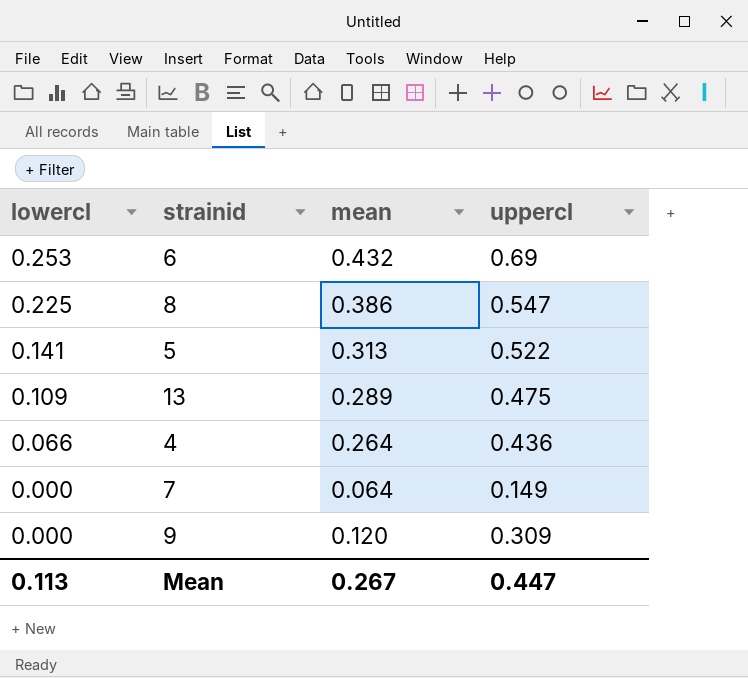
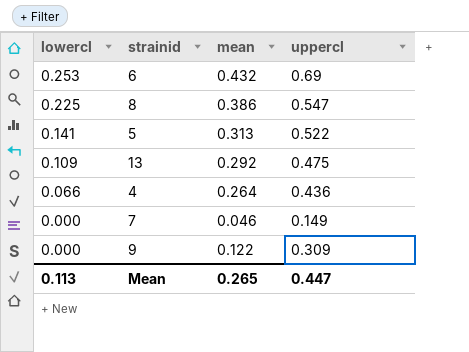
13 | mean: 0.289 -> 0.292
7 | mean: 0.064 -> 0.046
9 | mean: 0.120 -> 0.122
Mean | mean: 0.267 -> 0.265

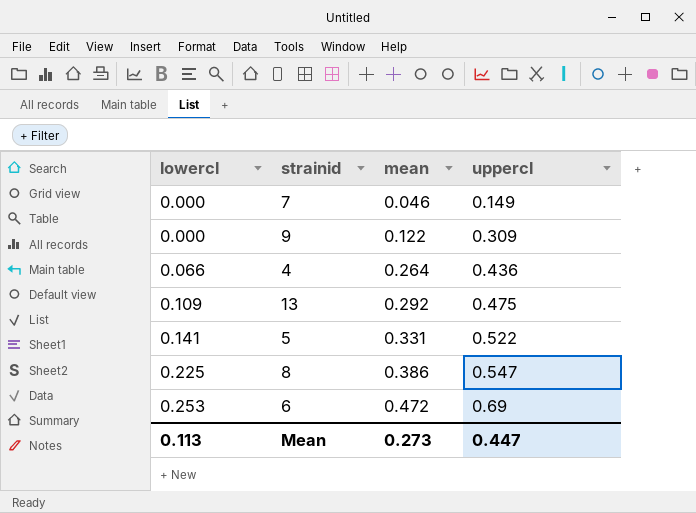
row order: lowercl descending -> lowercl ascending
5 | mean: 0.313 -> 0.331
6 | mean: 0.432 -> 0.472
Mean | mean: 0.265 -> 0.273

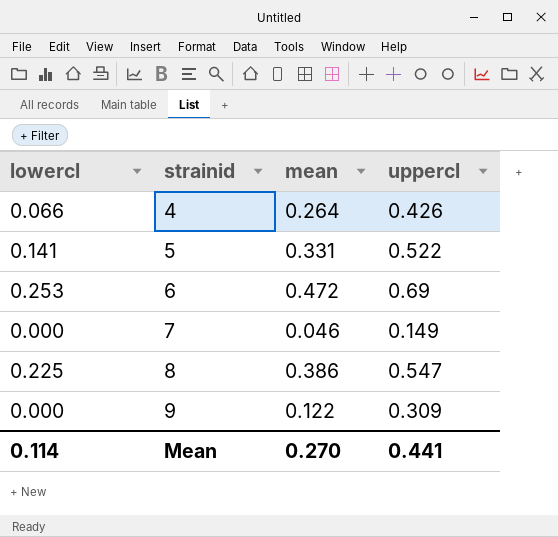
row order: lowercl ascending -> strainid ascending
row 13: 0.109 | 0.292 | 0.475 -> none
4 | uppercl: 0.436 -> 0.426
Mean | lowercl: 0.113 -> 0.114
Mean | mean: 0.273 -> 0.270
Mean | uppercl: 0.447 -> 0.441

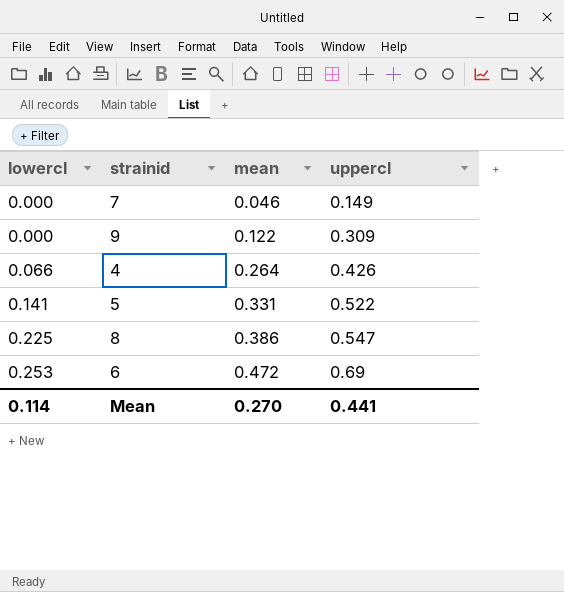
row order: strainid ascending -> lowercl ascending

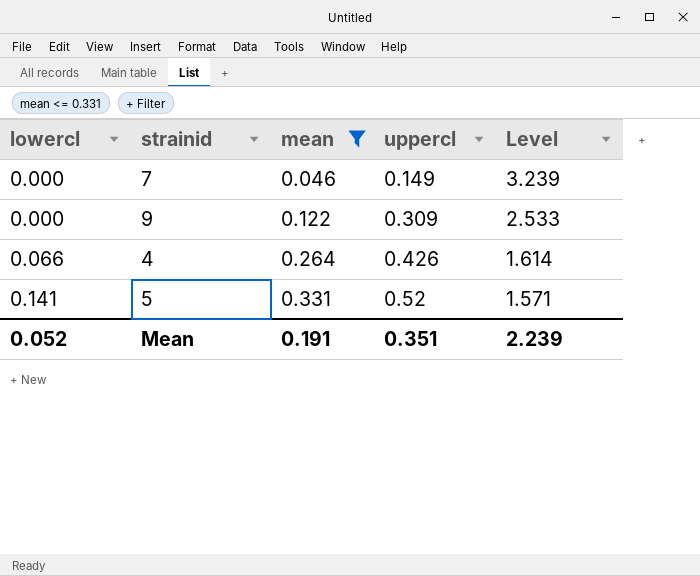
filter: none -> mean <= 0.331
column Level | formula: none -> [uppercl] / [mean]
5 | uppercl: 0.522 -> 0.52
Mean | lowercl: 0.114 -> 0.052
Mean | mean: 0.270 -> 0.191
Mean | uppercl: 0.441 -> 0.351

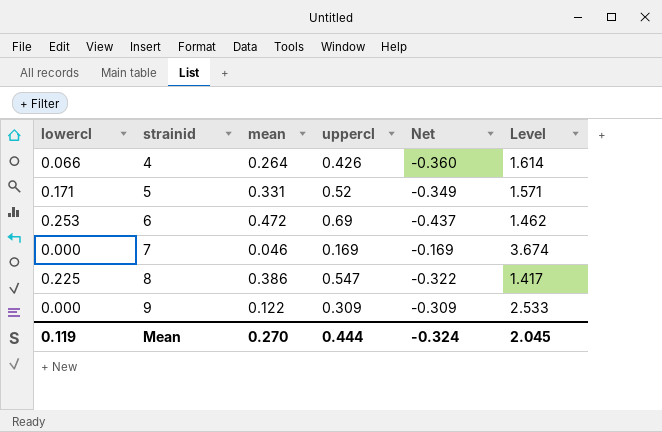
filter: mean <= 0.331 -> none
row order: lowercl ascending -> strainid ascending
column Net | formula: none -> [lowercl] - [uppercl]
5 | lowercl: 0.141 -> 0.171
7 | uppercl: 0.149 -> 0.169
7 | Level: 3.239 -> 3.674
Mean | lowercl: 0.052 -> 0.119
Mean | mean: 0.191 -> 0.270
Mean | uppercl: 0.351 -> 0.444
Mean | Level: 2.239 -> 2.045

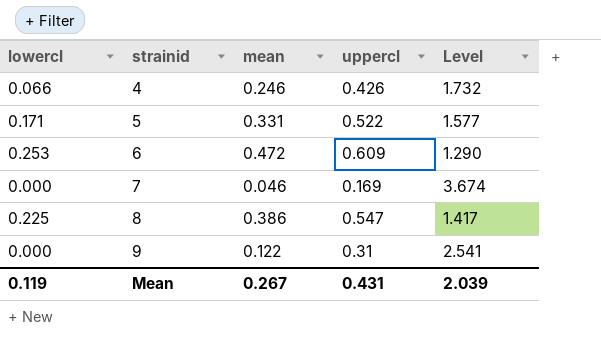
column Net | formula: [lowercl] - [uppercl] -> none
4 | mean: 0.264 -> 0.246
4 | Level: 1.614 -> 1.732
5 | uppercl: 0.52 -> 0.522
5 | Level: 1.571 -> 1.577
6 | uppercl: 0.69 -> 0.609
6 | Level: 1.462 -> 1.290
9 | uppercl: 0.309 -> 0.31
9 | Level: 2.533 -> 2.541
Mean | mean: 0.270 -> 0.267
Mean | uppercl: 0.444 -> 0.431
Mean | Level: 2.045 -> 2.039

